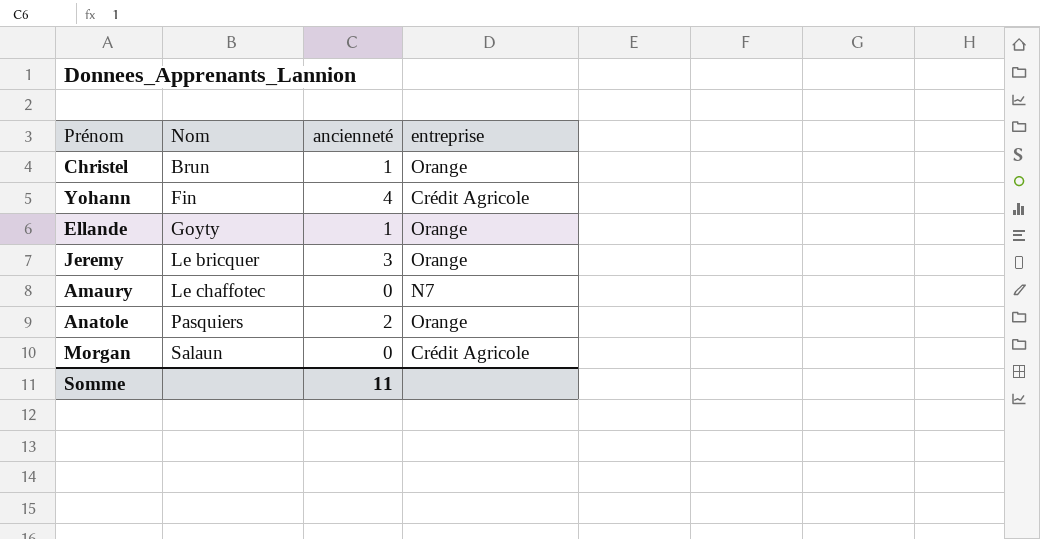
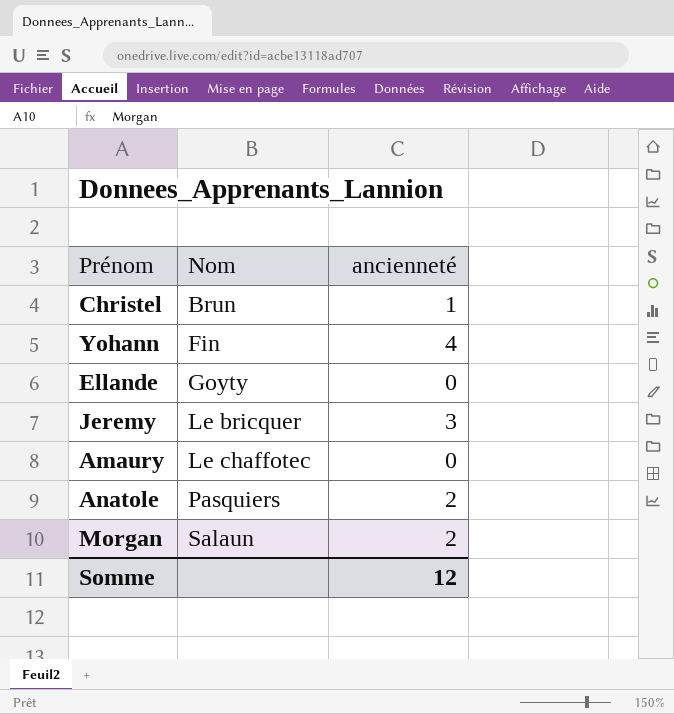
column entreprise | position: 4 -> none
Ellande | ancienneté: 1 -> 0
Morgan | ancienneté: 0 -> 2
Somme | ancienneté: 11 -> 12

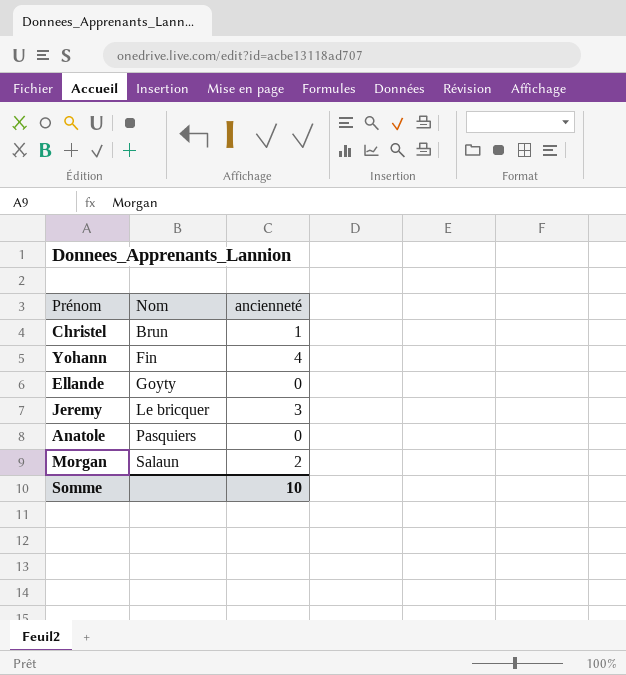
row Amaury: Le chaffotec | 0 -> none
Anatole | ancienneté: 2 -> 0
Somme | ancienneté: 12 -> 10

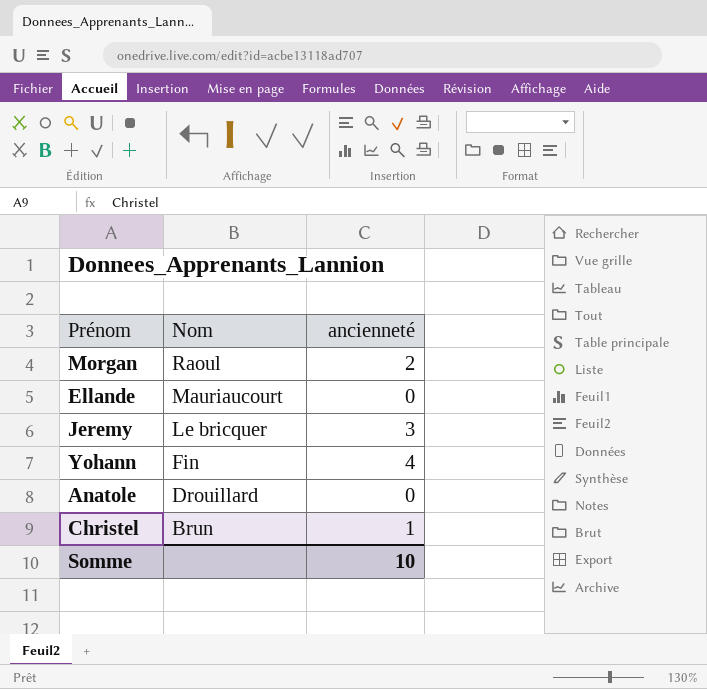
row order: Nom ascending -> Nom descending
Morgan | Nom: Salaun -> Raoul
Ellande | Nom: Goyty -> Mauriaucourt
Anatole | Nom: Pasquiers -> Drouillard

